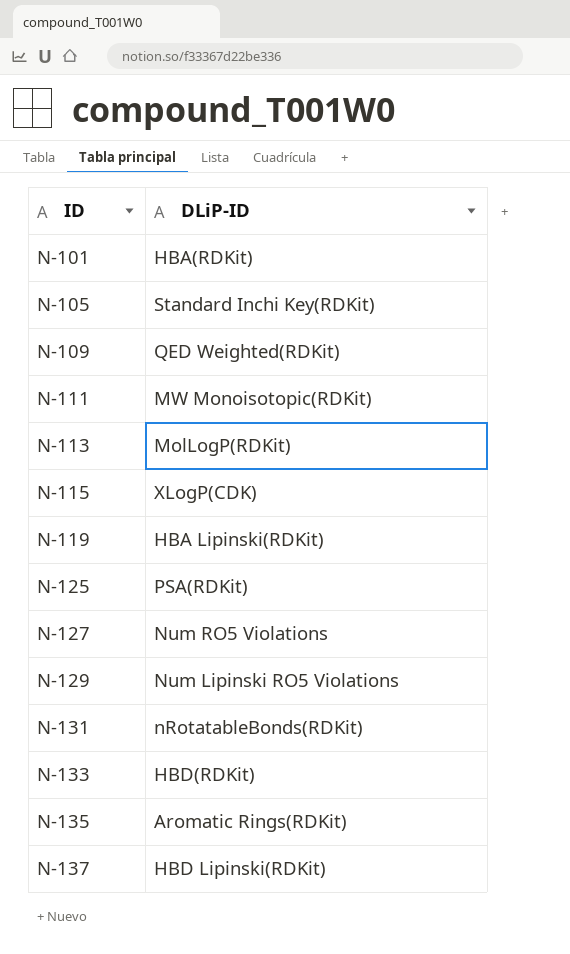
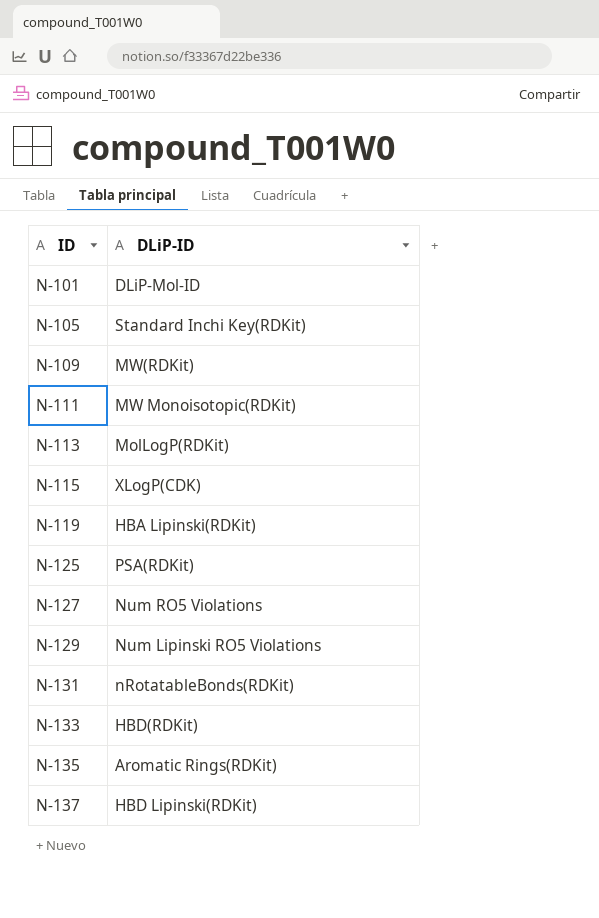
N-101 | DLiP-ID: HBA(RDKit) -> DLiP-Mol-ID
N-109 | DLiP-ID: QED Weighted(RDKit) -> MW(RDKit)

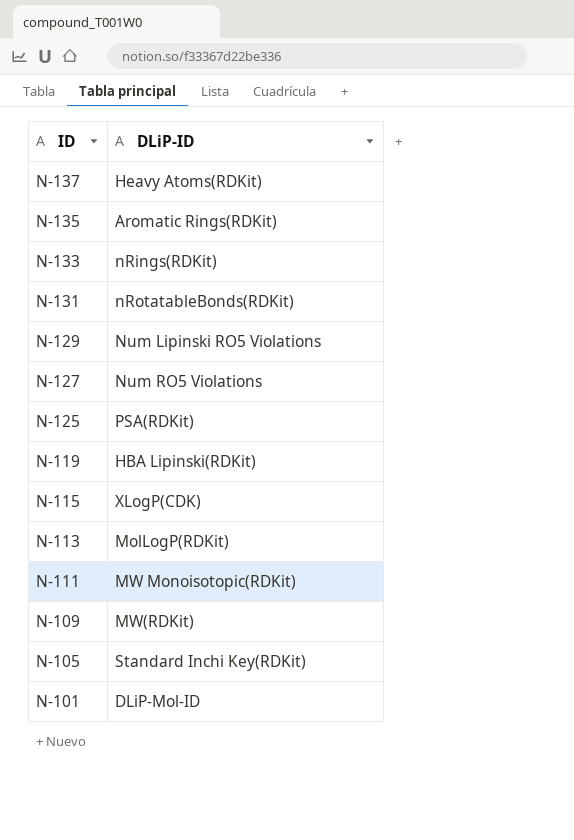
row order: ID ascending -> ID descending
N-137 | DLiP-ID: HBD Lipinski(RDKit) -> Heavy Atoms(RDKit)
N-133 | DLiP-ID: HBD(RDKit) -> nRings(RDKit)

